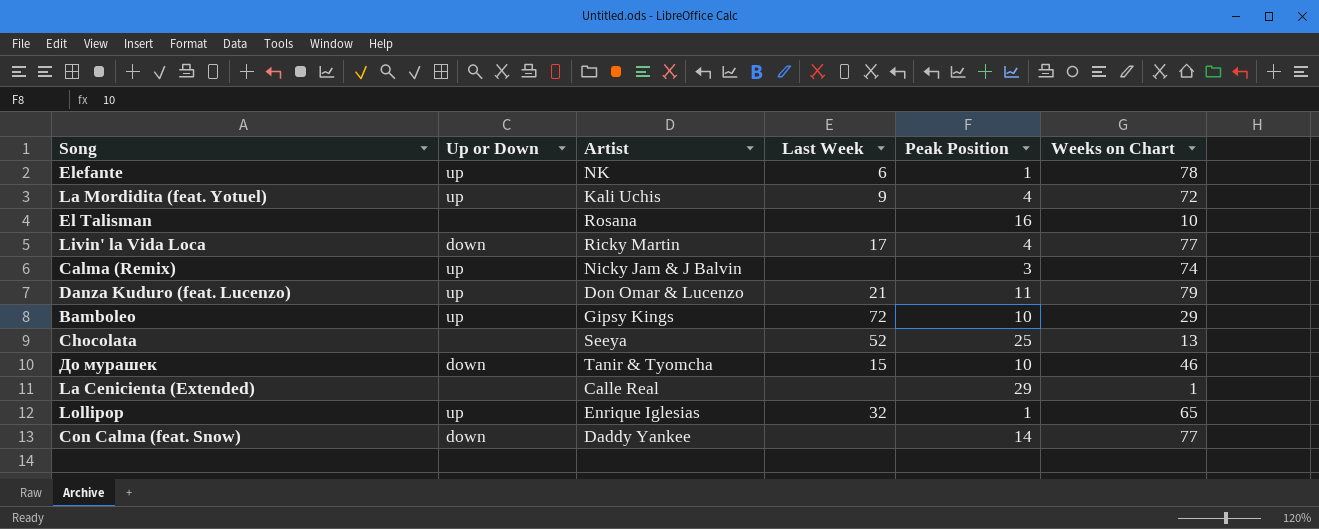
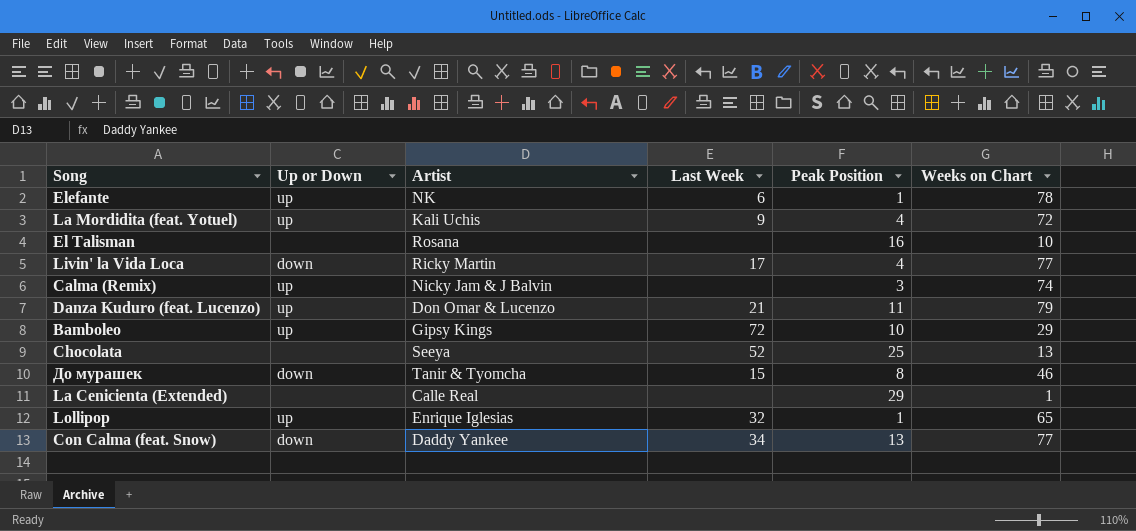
До мурашек | Peak Position: 10 -> 8
Con Calma (feat. Snow) | Last Week: none -> 34
Con Calma (feat. Snow) | Peak Position: 14 -> 13

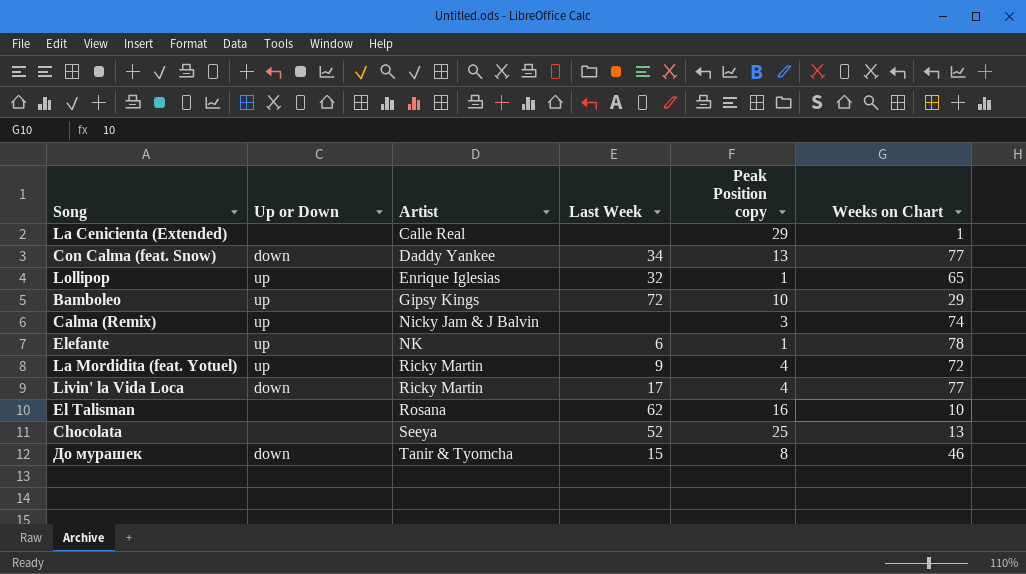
row order: none -> Artist ascending
column name: Peak Position -> Peak Position copy
row Danza Kuduro (feat. Lucenzo): up | Don Omar & Lucenzo | 21 | 11 | 79 -> none
La Mordidita (feat. Yotuel) | Artist: Kali Uchis -> Ricky Martin
El Talisman | Last Week: none -> 62

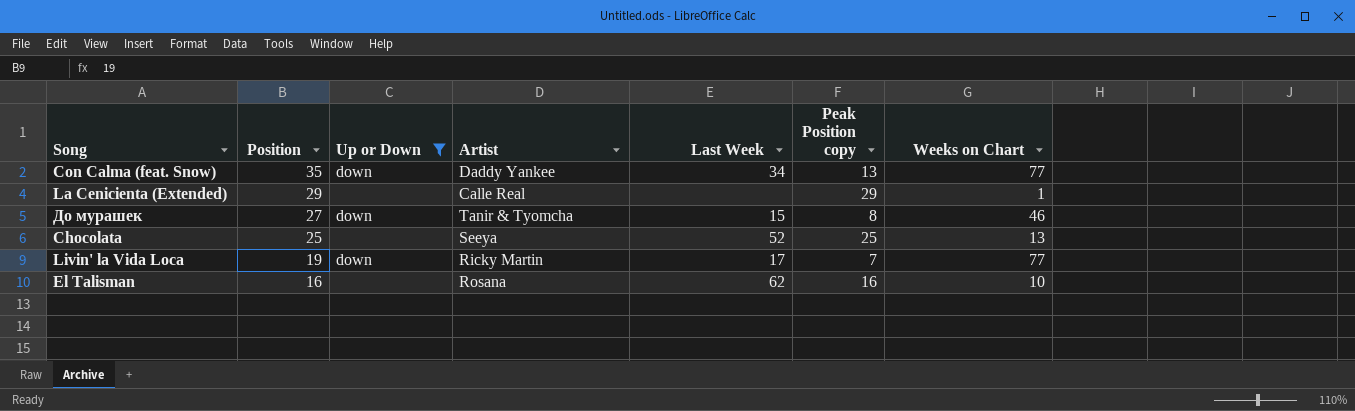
filter: none -> Up or Down != up
row order: Artist ascending -> Position descending
column Position | position: none -> 2
Livin' la Vida Loca | Peak Position copy: 4 -> 7

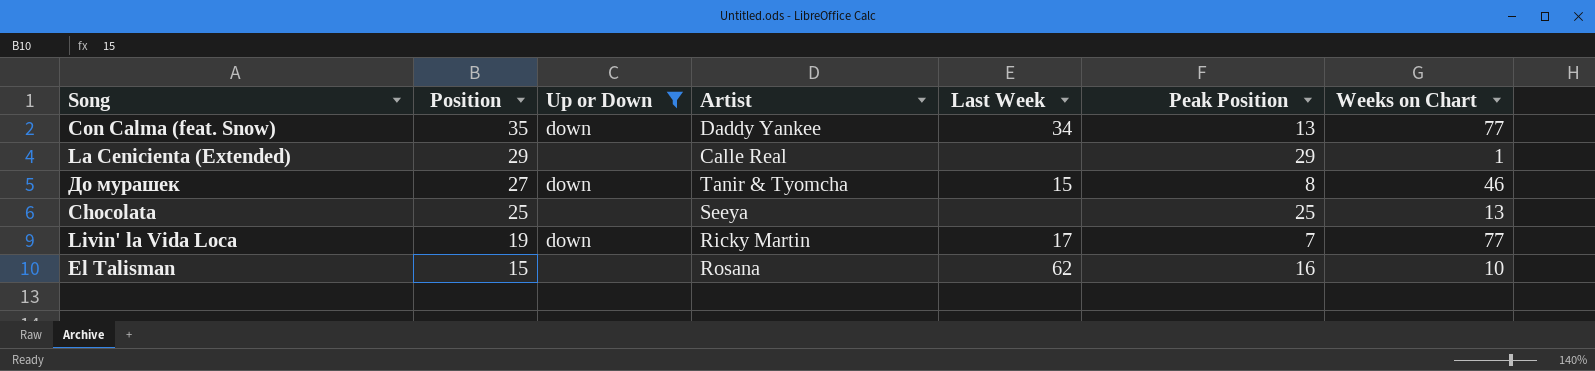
column name: Peak Position copy -> Peak Position
Chocolata | Last Week: 52 -> none
El Talisman | Position: 16 -> 15

